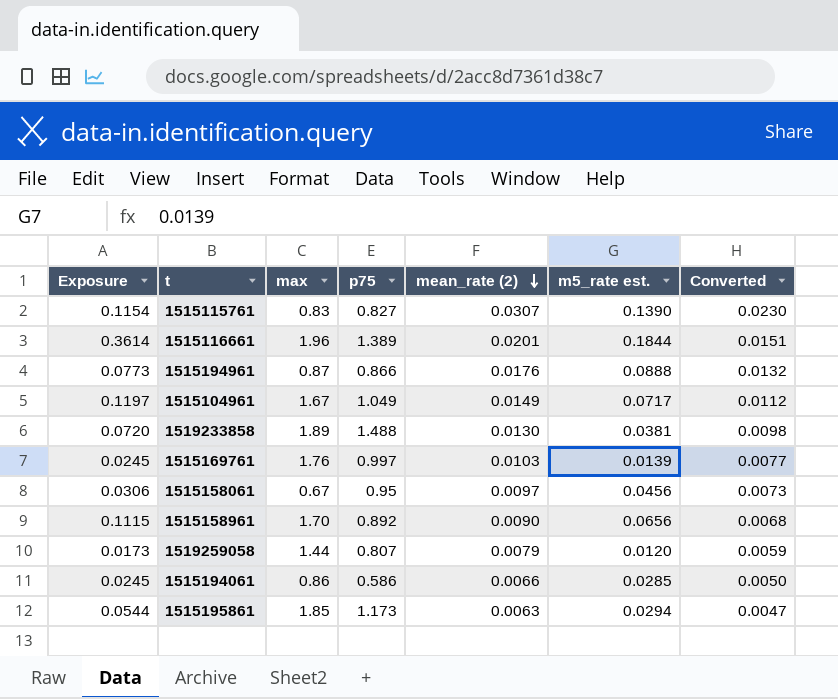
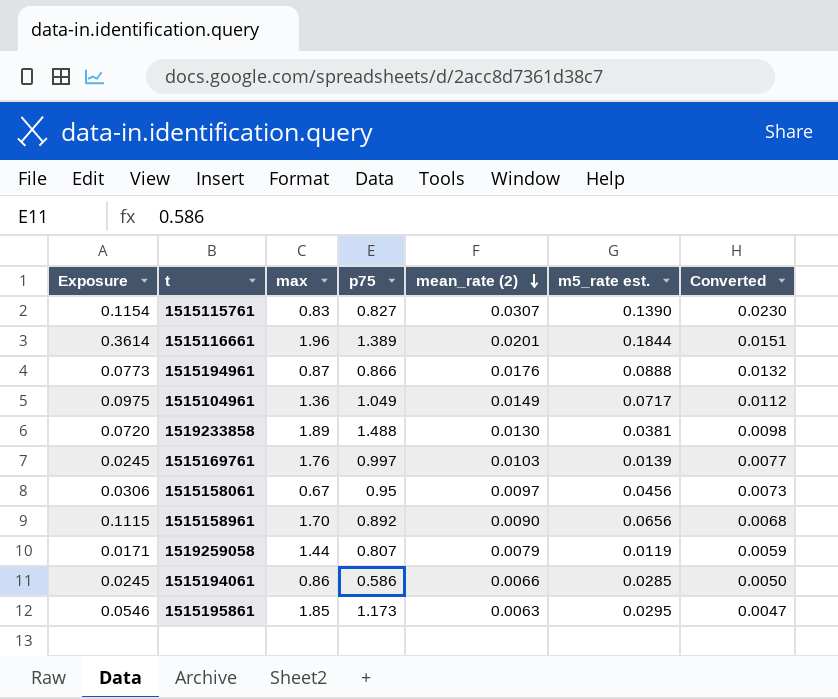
1515104961 | Exposure: 0.1197 -> 0.0975
1515104961 | max: 1.67 -> 1.36
1519259058 | Exposure: 0.0173 -> 0.0171
1519259058 | m5_rate est.: 0.0120 -> 0.0119
1515195861 | Exposure: 0.0544 -> 0.0546
1515195861 | m5_rate est.: 0.0294 -> 0.0295

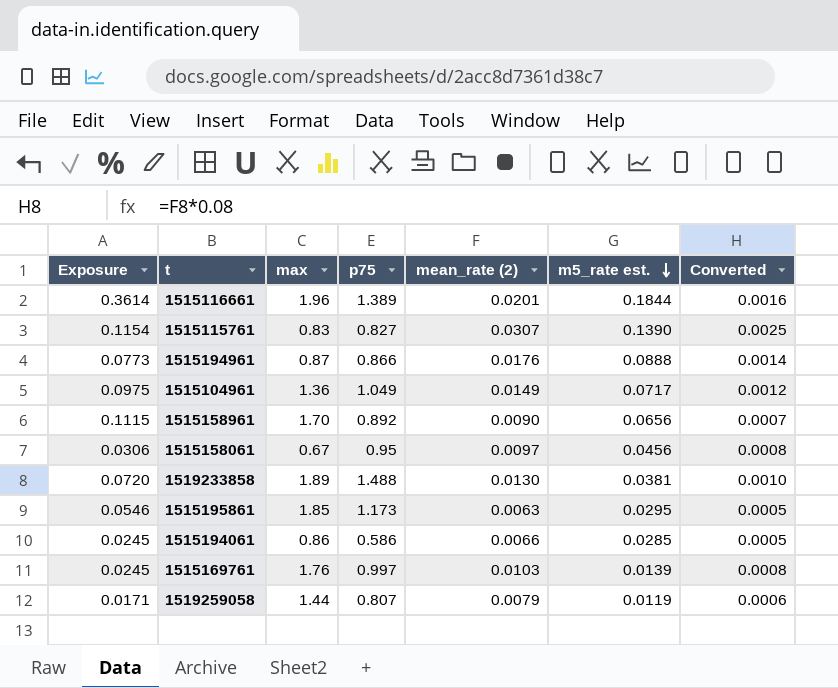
row order: mean_rate (2) descending -> m5_rate est. descending
column Converted | formula: [mean_rate (2)] * 0.75 -> [mean_rate (2)] * 0.08

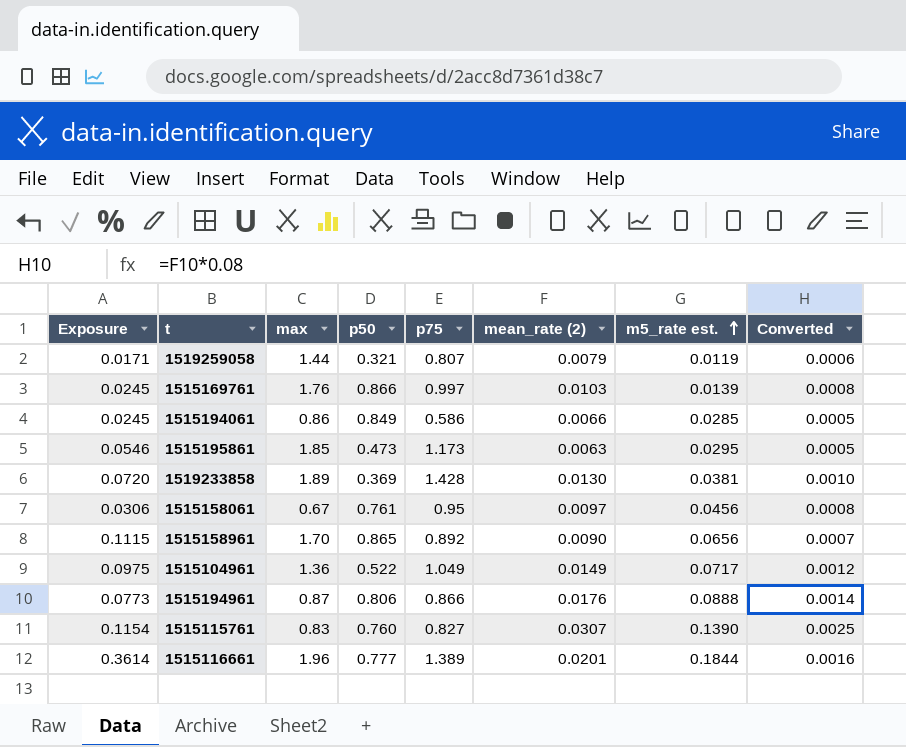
row order: m5_rate est. descending -> m5_rate est. ascending
column p50 | position: none -> 4
1519233858 | p75: 1.488 -> 1.428

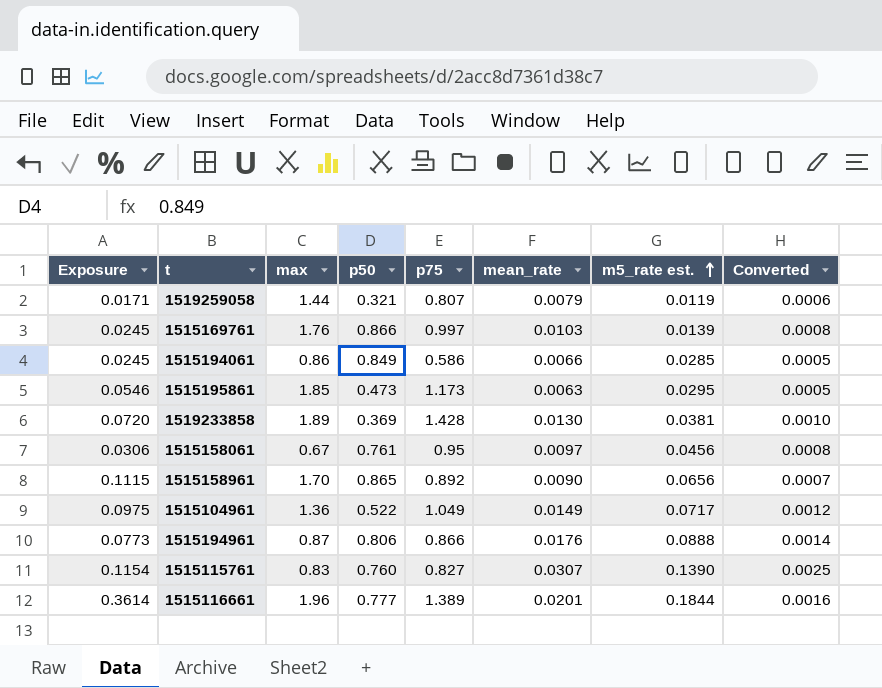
column name: mean_rate (2) -> mean_rate

